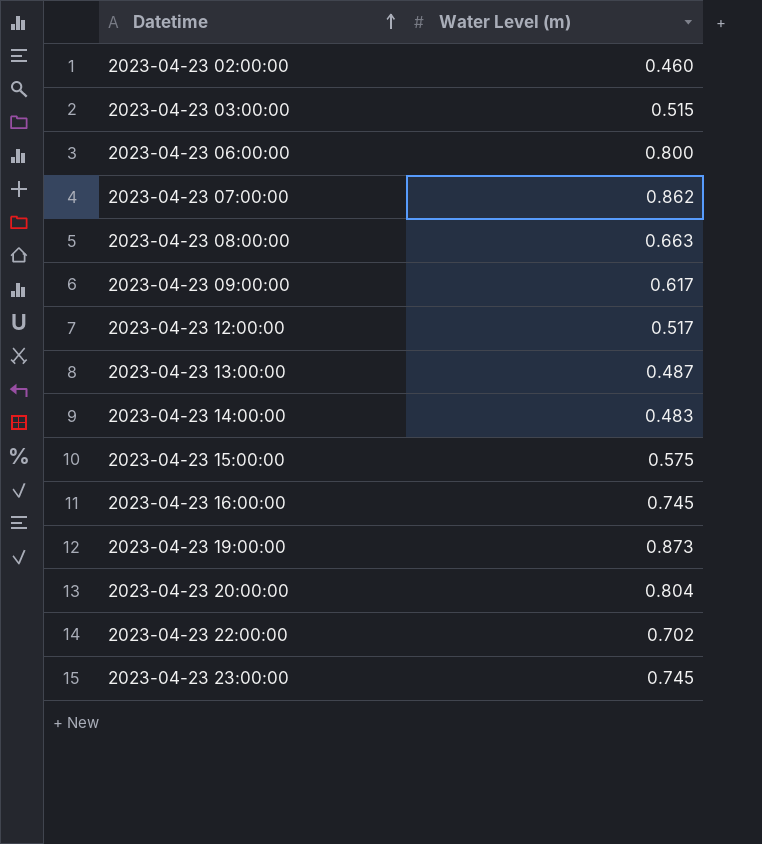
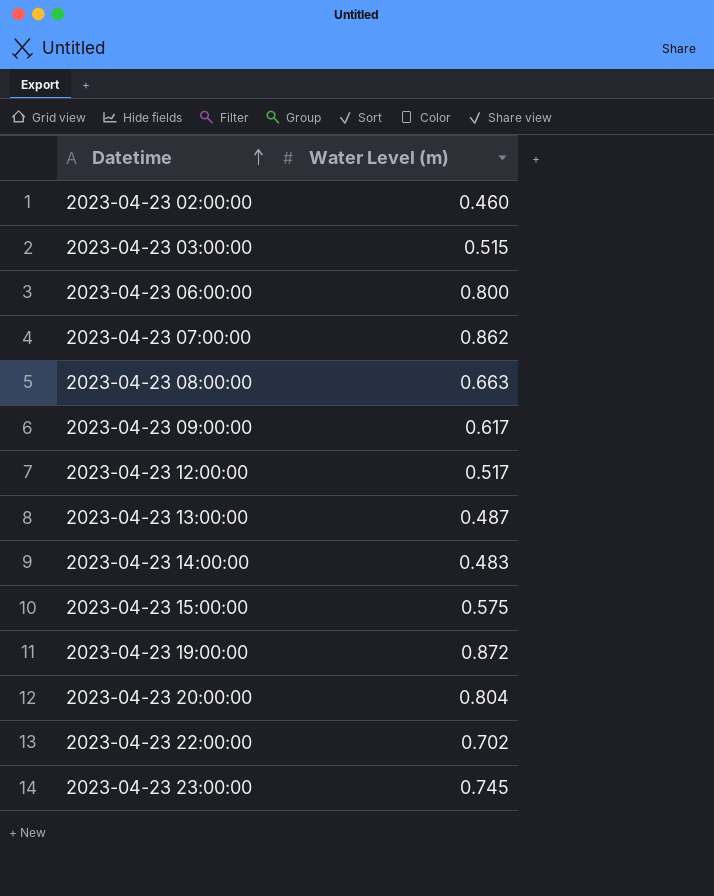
row 2023-04-23 16:00:00: 0.745 -> none
2023-04-23 19:00:00 | Water Level (m): 0.873 -> 0.872

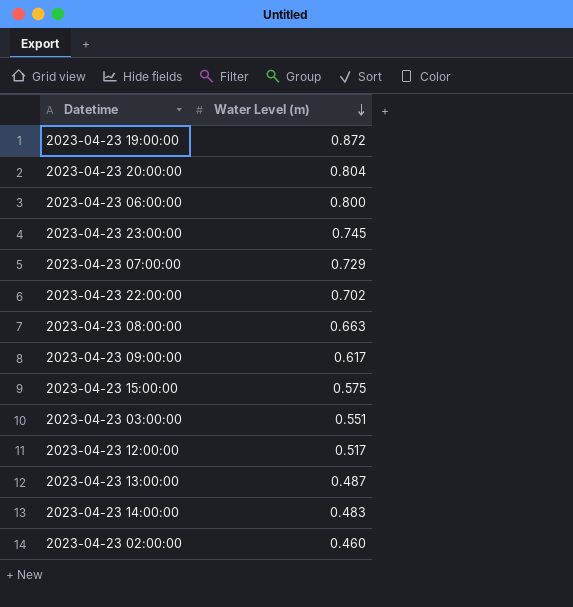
row order: Datetime ascending -> Water Level (m) descending
2023-04-23 07:00:00 | Water Level (m): 0.862 -> 0.729
2023-04-23 03:00:00 | Water Level (m): 0.515 -> 0.551

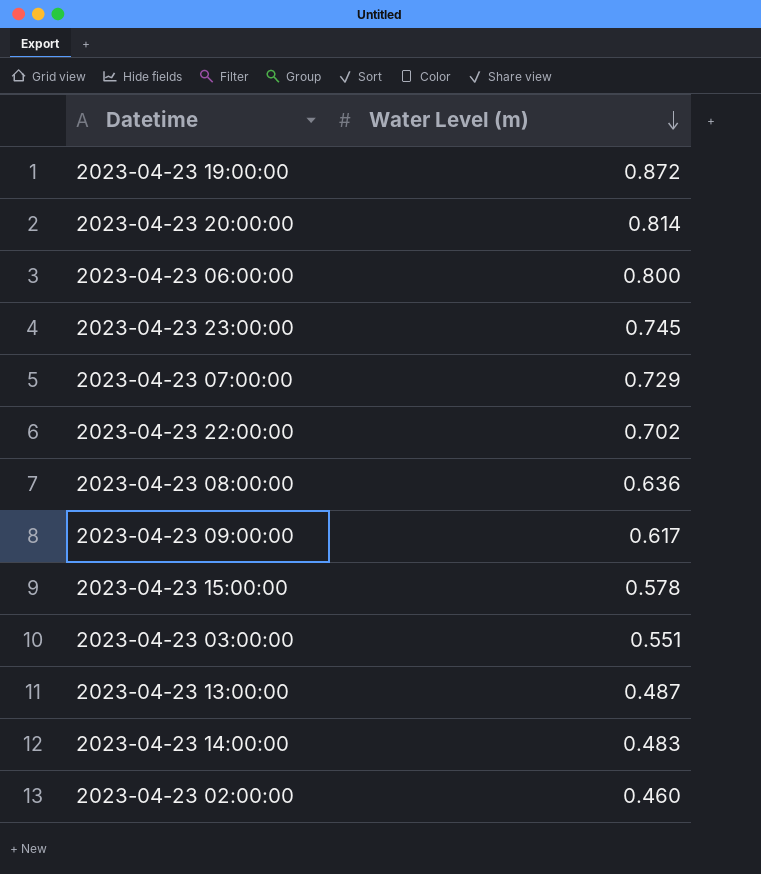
row 2023-04-23 12:00:00: 0.517 -> none
2023-04-23 20:00:00 | Water Level (m): 0.804 -> 0.814
2023-04-23 08:00:00 | Water Level (m): 0.663 -> 0.636
2023-04-23 15:00:00 | Water Level (m): 0.575 -> 0.578

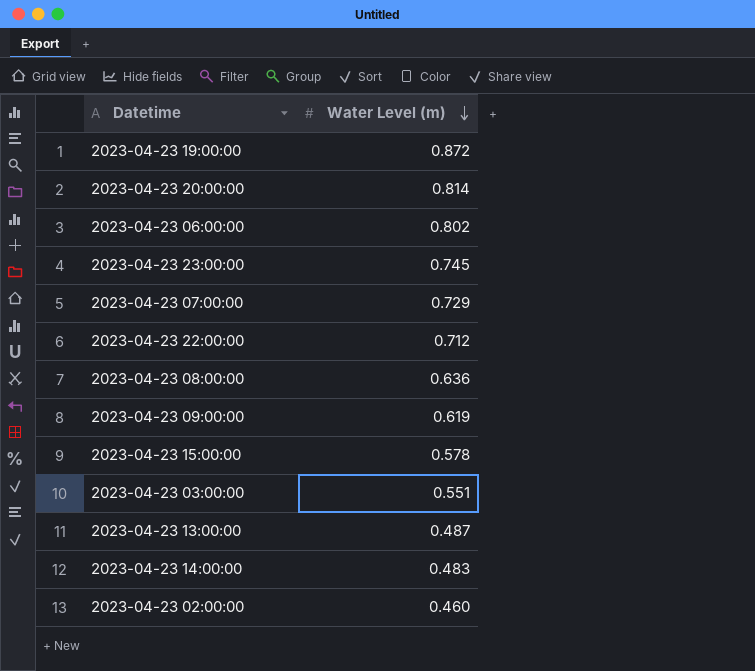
2023-04-23 06:00:00 | Water Level (m): 0.800 -> 0.802
2023-04-23 22:00:00 | Water Level (m): 0.702 -> 0.712
2023-04-23 09:00:00 | Water Level (m): 0.617 -> 0.619

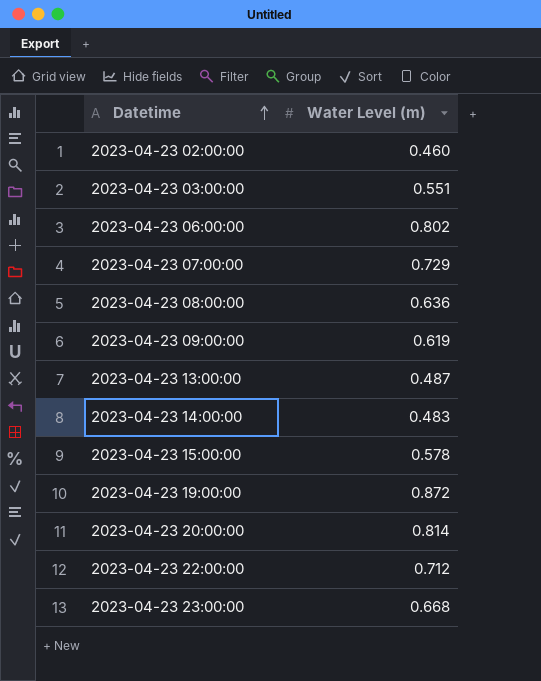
row order: Water Level (m) descending -> Datetime ascending
2023-04-23 23:00:00 | Water Level (m): 0.745 -> 0.668

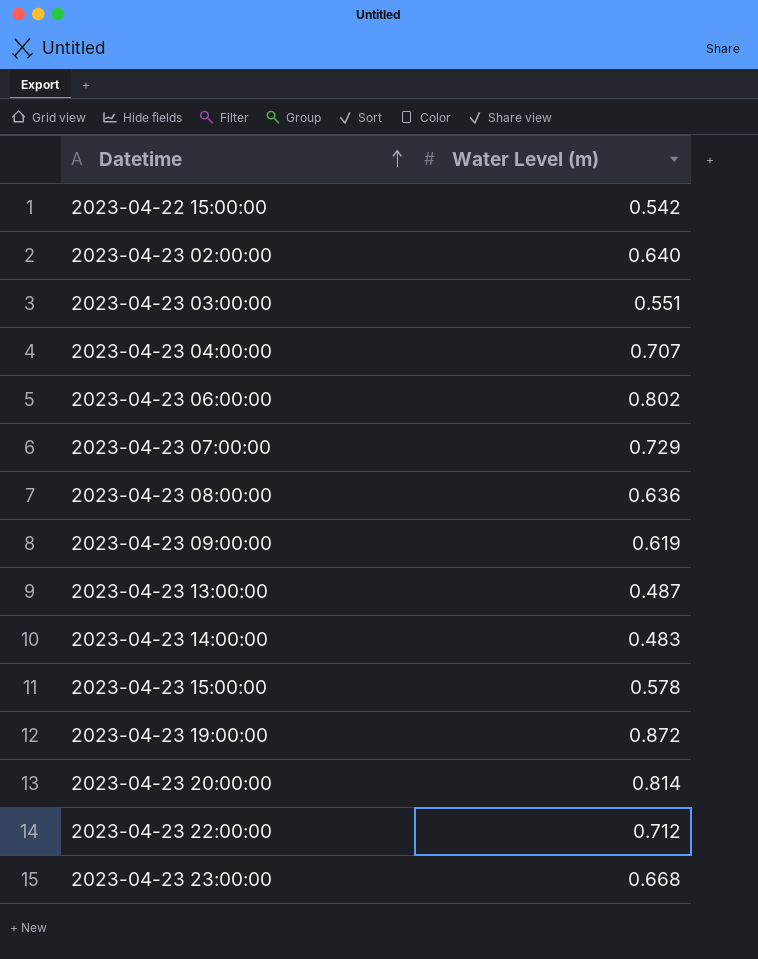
row 2023-04-22 15:00:00: none -> 0.542
2023-04-23 02:00:00 | Water Level (m): 0.460 -> 0.640
row 2023-04-23 04:00:00: none -> 0.707

